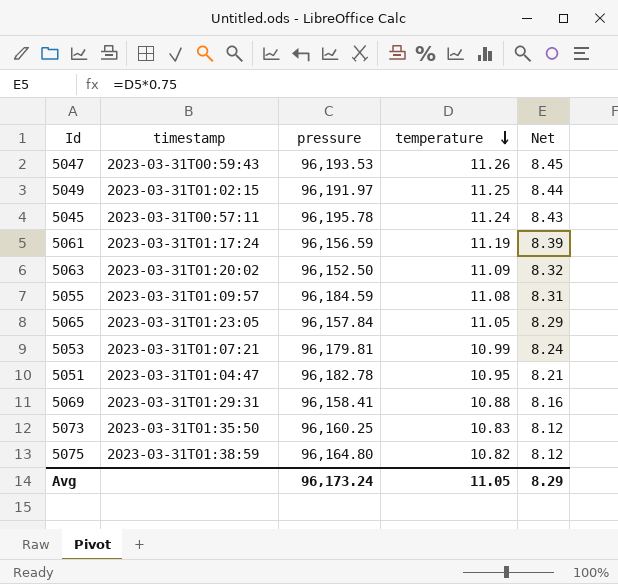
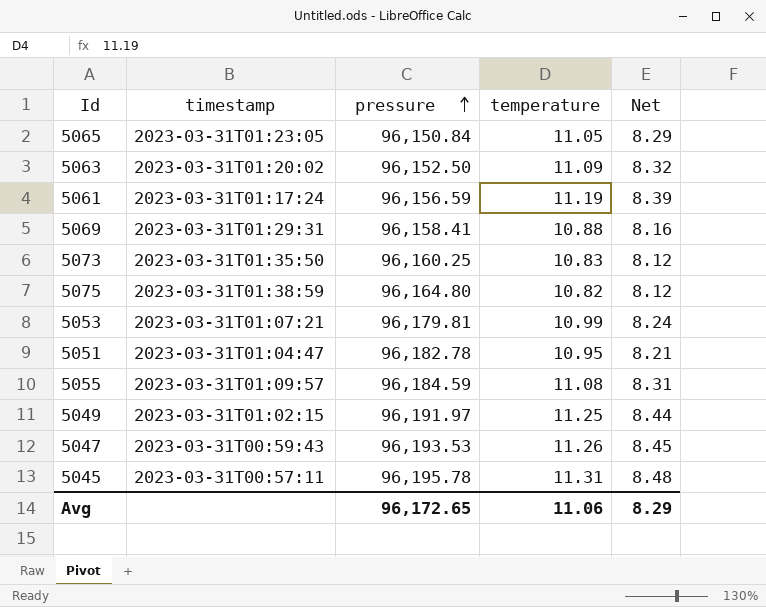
row order: temperature descending -> pressure ascending
5065 | pressure: 96,157.84 -> 96,150.84
5045 | temperature: 11.24 -> 11.31
5045 | Net: 8.43 -> 8.48
Avg | pressure: 96,173.24 -> 96,172.65
Avg | temperature: 11.05 -> 11.06

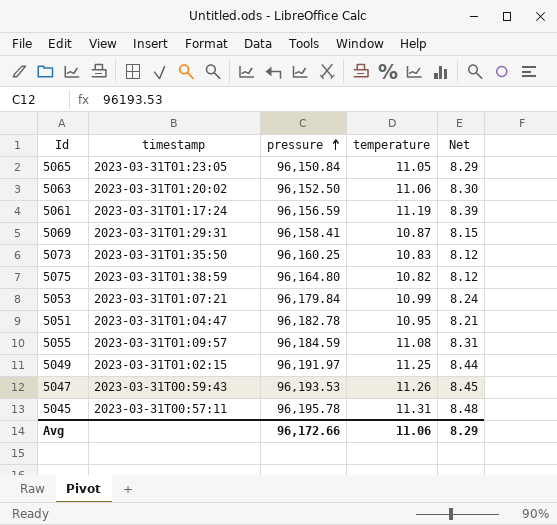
5063 | temperature: 11.09 -> 11.06
5063 | Net: 8.32 -> 8.30
5069 | temperature: 10.88 -> 10.87
5069 | Net: 8.16 -> 8.15
5053 | pressure: 96,179.81 -> 96,179.84
Avg | pressure: 96,172.65 -> 96,172.66

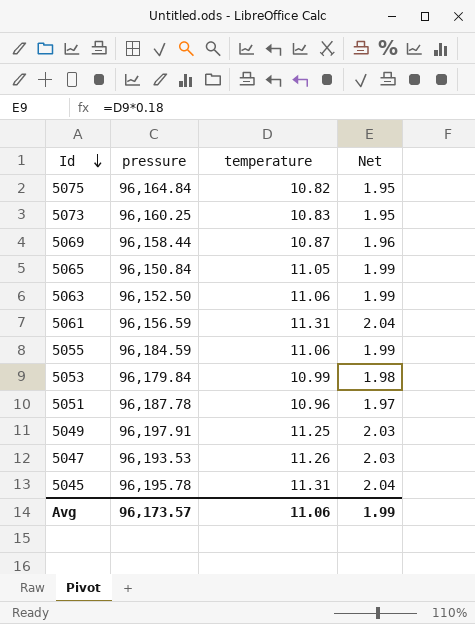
row order: pressure ascending -> Id descending
column timestamp | position: 2 -> none
column Net | formula: [temperature] * 0.75 -> [temperature] * 0.18
5075 | pressure: 96,164.80 -> 96,164.84
5069 | pressure: 96,158.41 -> 96,158.44
5061 | temperature: 11.19 -> 11.31
5055 | temperature: 11.08 -> 11.06
5051 | pressure: 96,182.78 -> 96,187.78
5051 | temperature: 10.95 -> 10.96
5049 | pressure: 96,191.97 -> 96,197.91
Avg | pressure: 96,172.66 -> 96,173.57
Avg | Net: 8.29 -> 1.99

